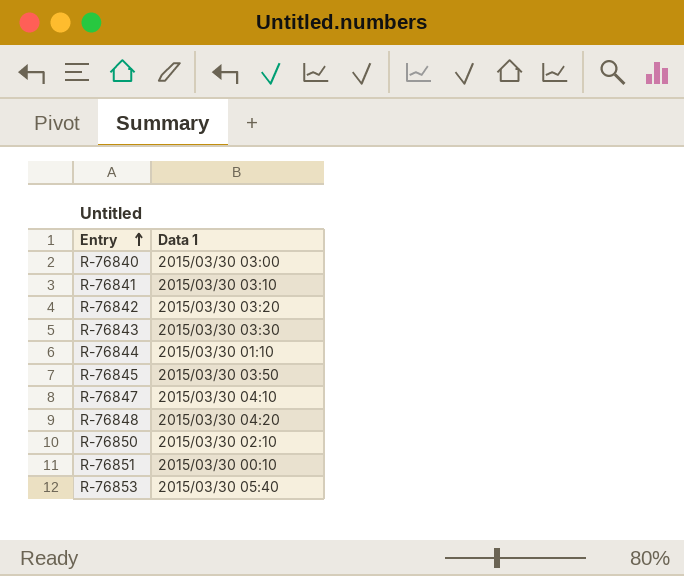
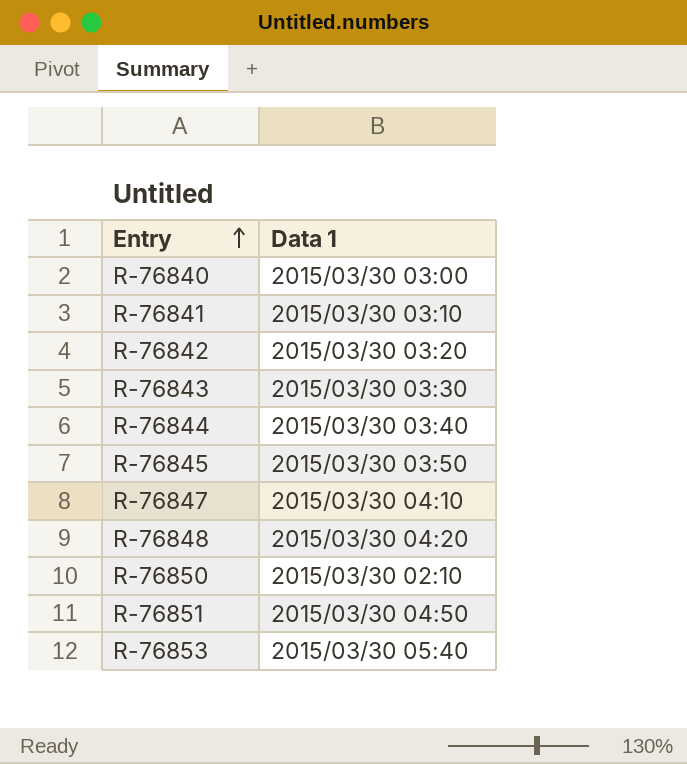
R-76844 | Data 1: 2015/03/30 01:10 -> 2015/03/30 03:40
R-76851 | Data 1: 2015/03/30 00:10 -> 2015/03/30 04:50

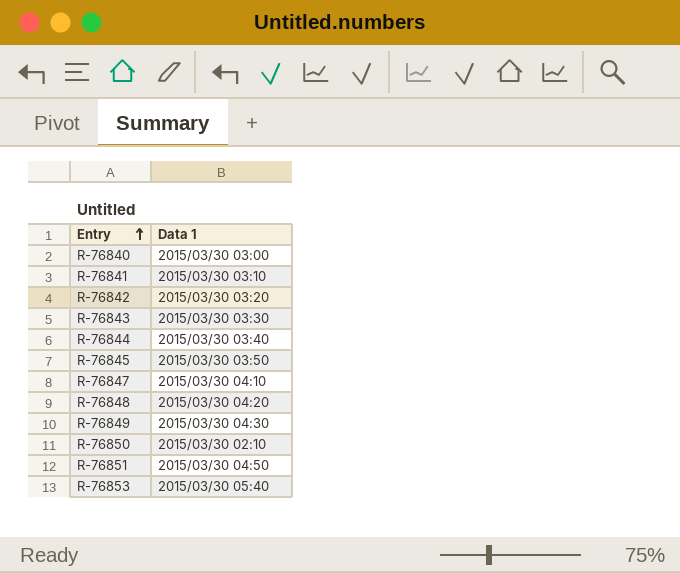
row R-76849: none -> 2015/03/30 04:30

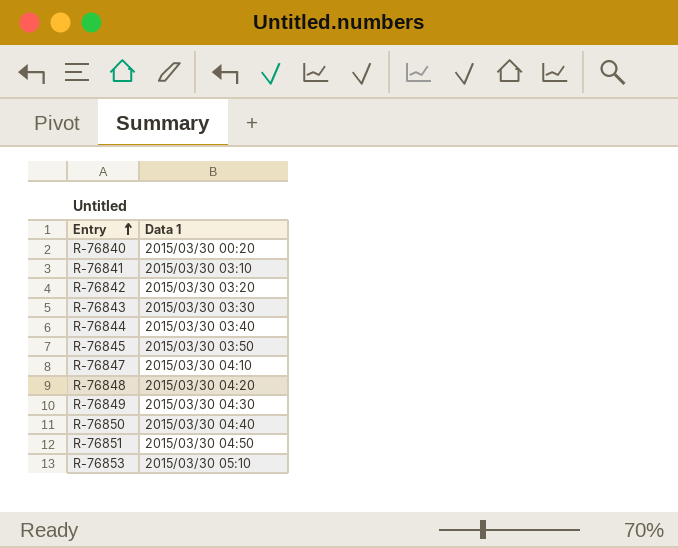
R-76840 | Data 1: 2015/03/30 03:00 -> 2015/03/30 00:20
R-76850 | Data 1: 2015/03/30 02:10 -> 2015/03/30 04:40
R-76853 | Data 1: 2015/03/30 05:40 -> 2015/03/30 05:10

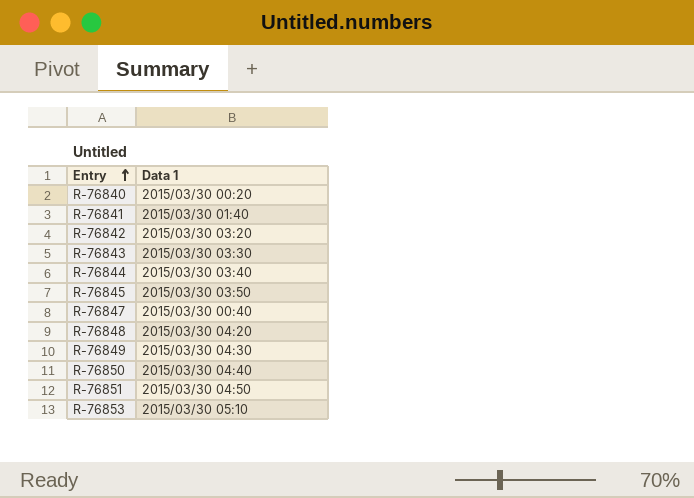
R-76841 | Data 1: 2015/03/30 03:10 -> 2015/03/30 01:40
R-76847 | Data 1: 2015/03/30 04:10 -> 2015/03/30 00:40

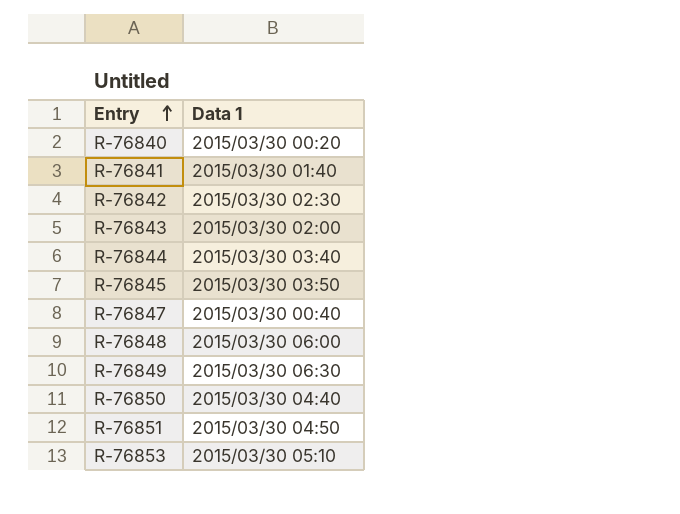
R-76842 | Data 1: 2015/03/30 03:20 -> 2015/03/30 02:30
R-76843 | Data 1: 2015/03/30 03:30 -> 2015/03/30 02:00
R-76848 | Data 1: 2015/03/30 04:20 -> 2015/03/30 06:00
R-76849 | Data 1: 2015/03/30 04:30 -> 2015/03/30 06:30

